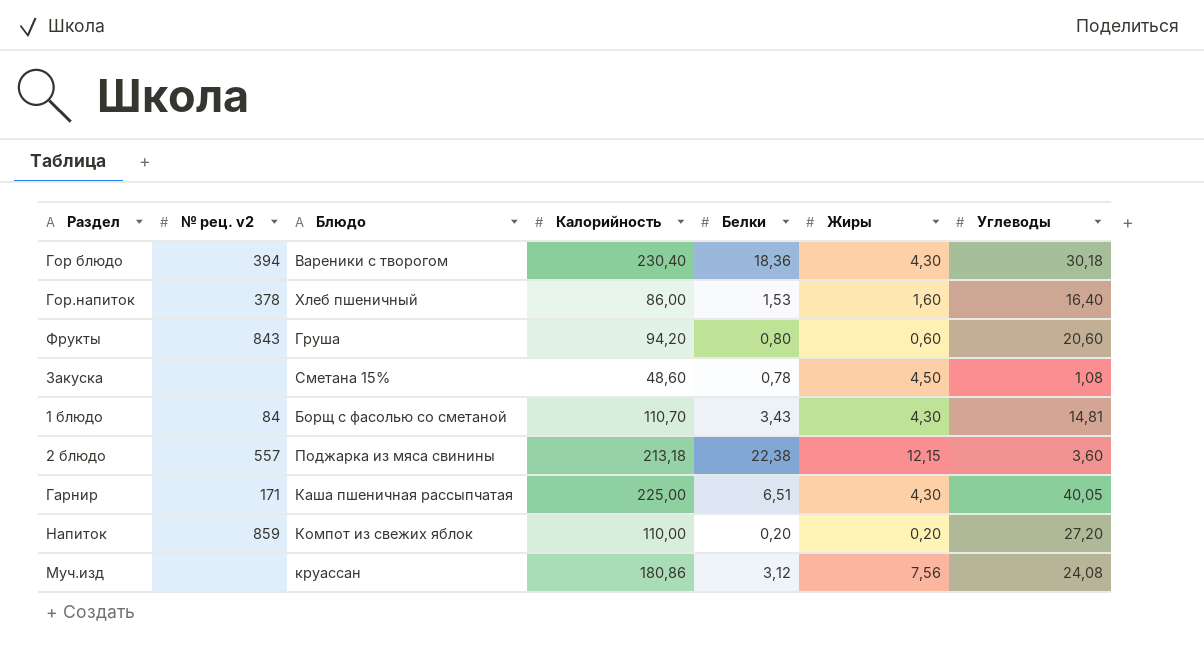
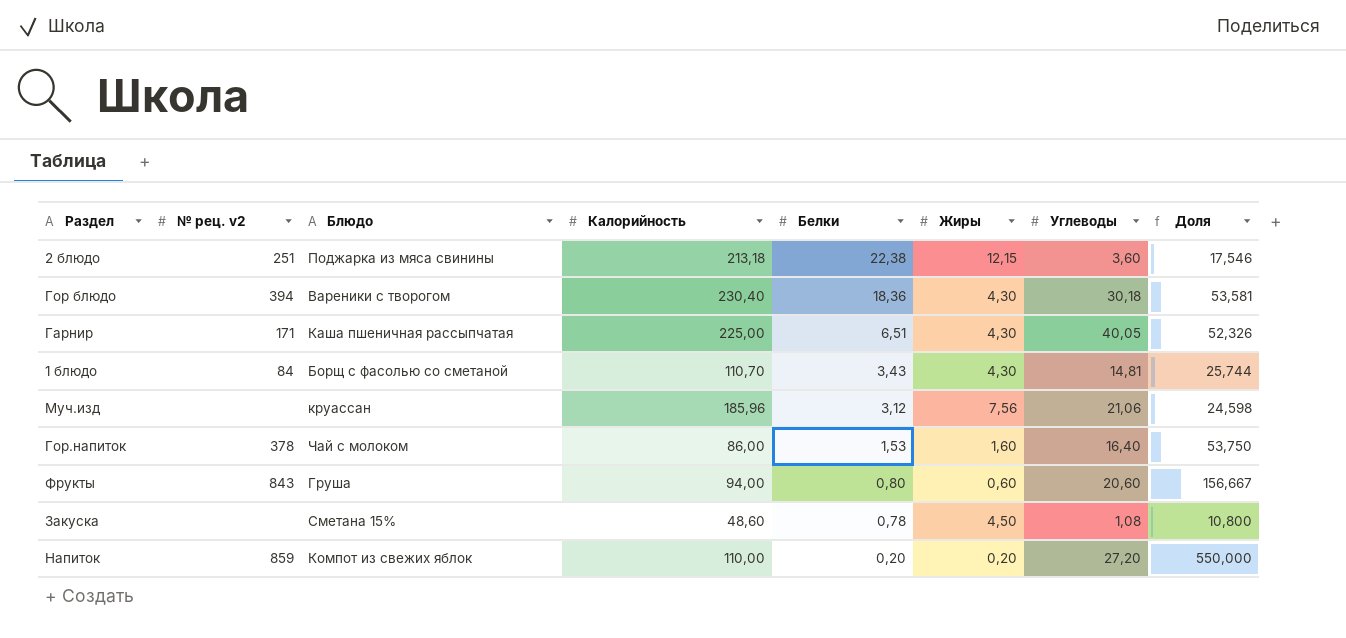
row order: none -> Белки descending
column Доля | formula: none -> [Калорийность] / [Жиры]
2 блюдо | № рец. v2: 557 -> 251
Муч.изд | Калорийность: 180,86 -> 185,96
Муч.изд | Углеводы: 24,08 -> 21,06
Гор.напиток | Блюдо: Хлеб пшеничный -> Чай с молоком
Фрукты | Калорийность: 94,20 -> 94,00

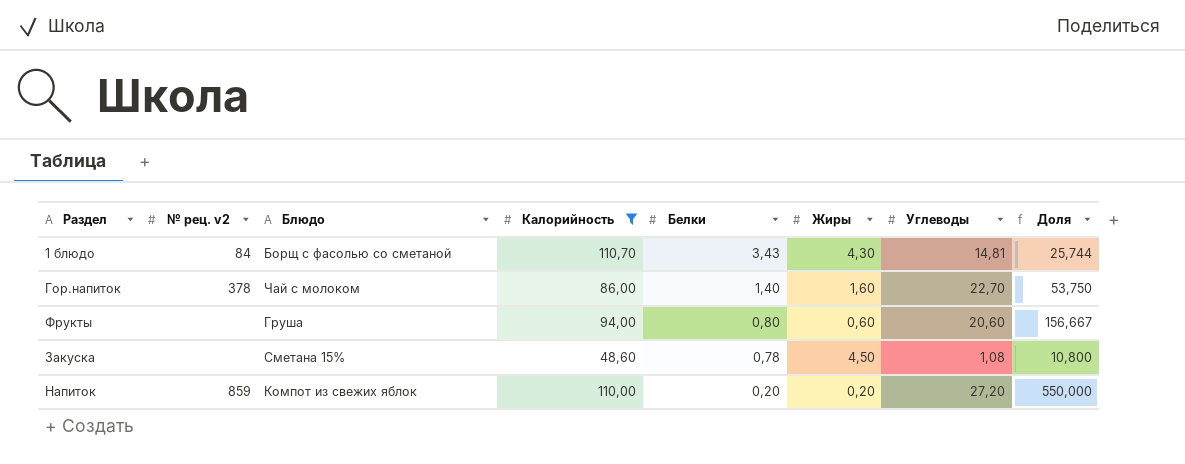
filter: none -> Калорийность <= 110,70
Гор.напиток | Белки: 1,53 -> 1,40
Гор.напиток | Углеводы: 16,40 -> 22,70
Фрукты | № рец. v2: 843 -> none

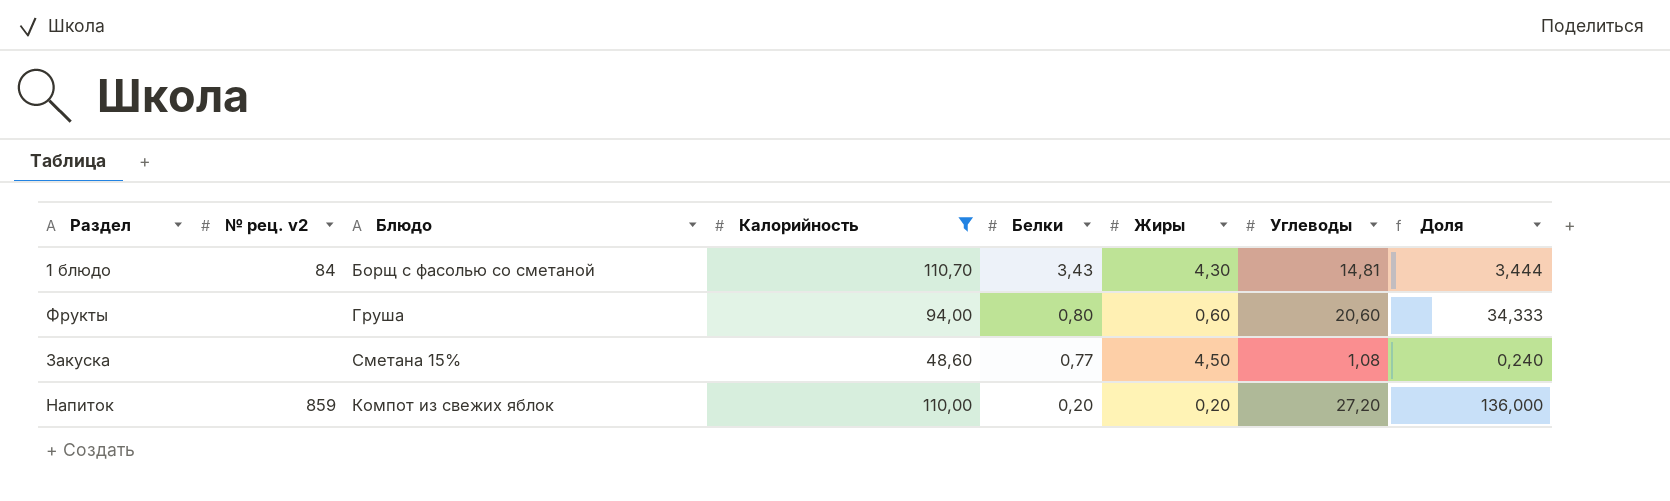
column Доля | formula: [Калорийность] / [Жиры] -> [Углеводы] / [Жиры]
row Гор.напиток: 378 | Чай с молоком | 86,00 | 1,40 | 1,60 | 22,70 | 53,750 -> none
Закуска | Белки: 0,78 -> 0,77

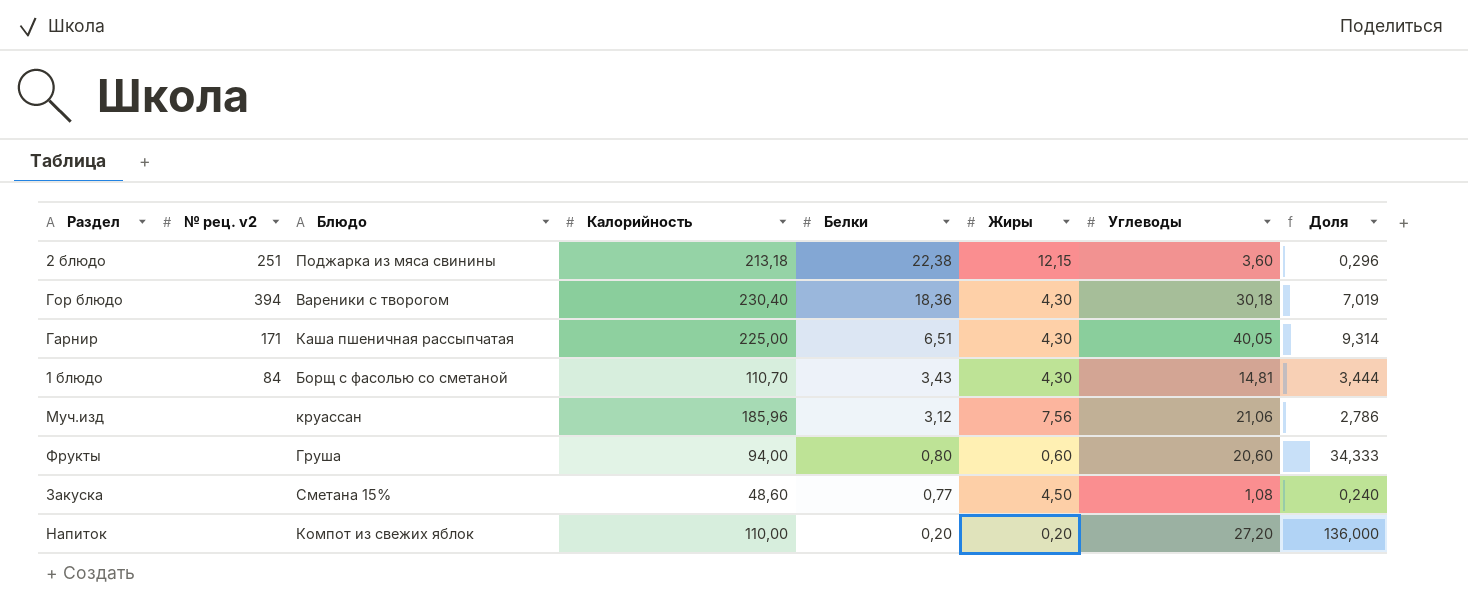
filter: Калорийность <= 110,70 -> none
Напиток | № рец. v2: 859 -> none

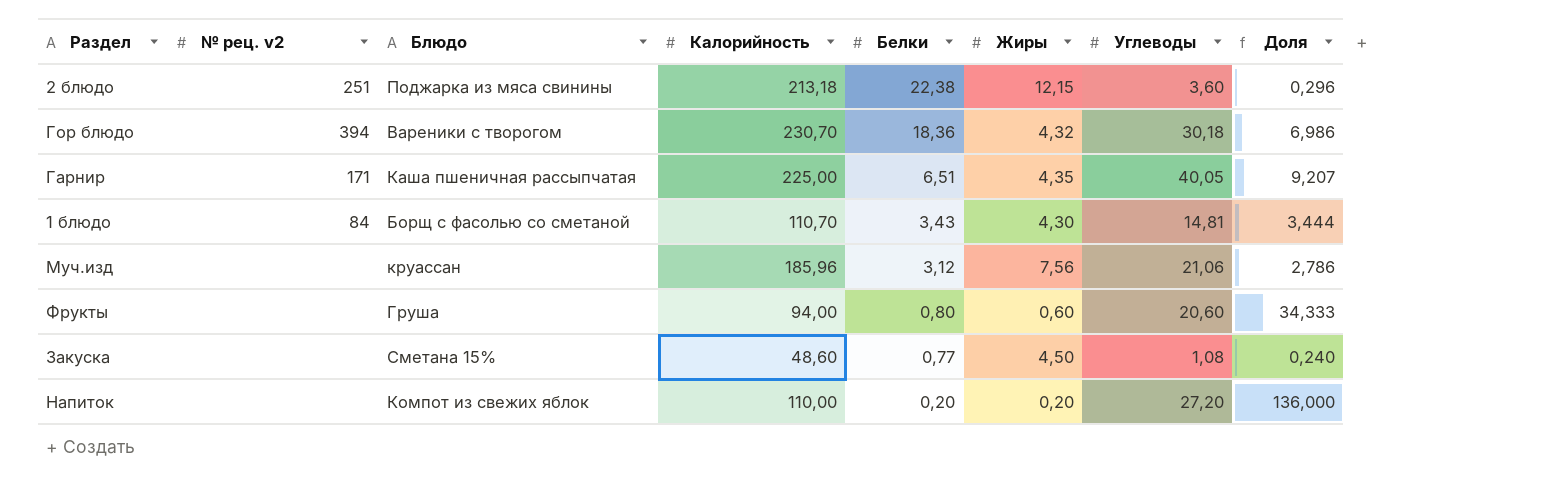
Гор блюдо | Калорийность: 230,40 -> 230,70
Гор блюдо | Жиры: 4,30 -> 4,32
Гор блюдо | Доля: 7,019 -> 6,986
Гарнир | Жиры: 4,30 -> 4,35
Гарнир | Доля: 9,314 -> 9,207

